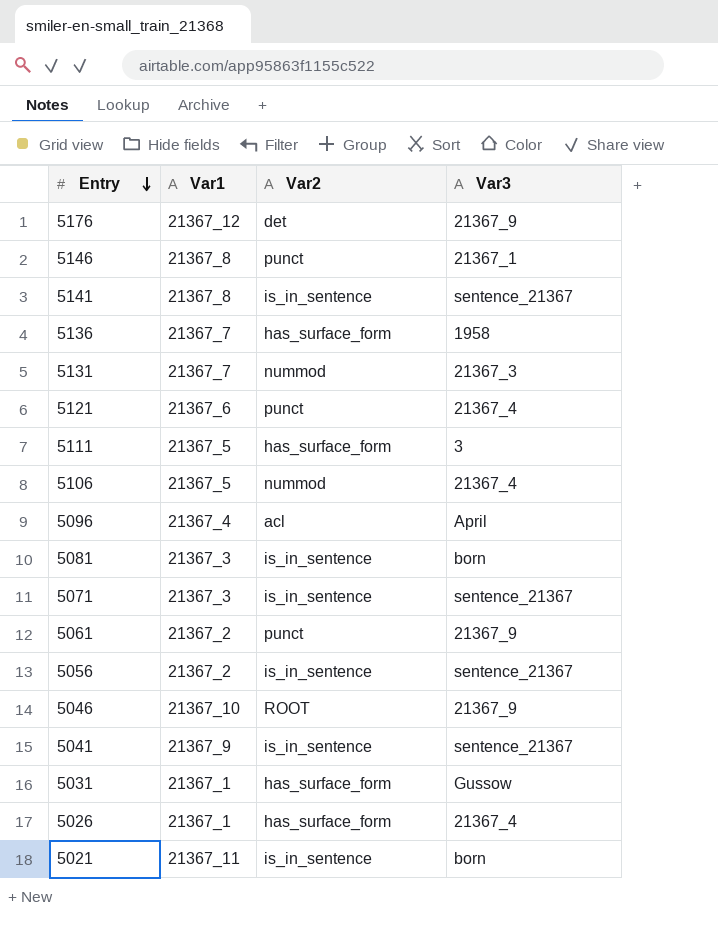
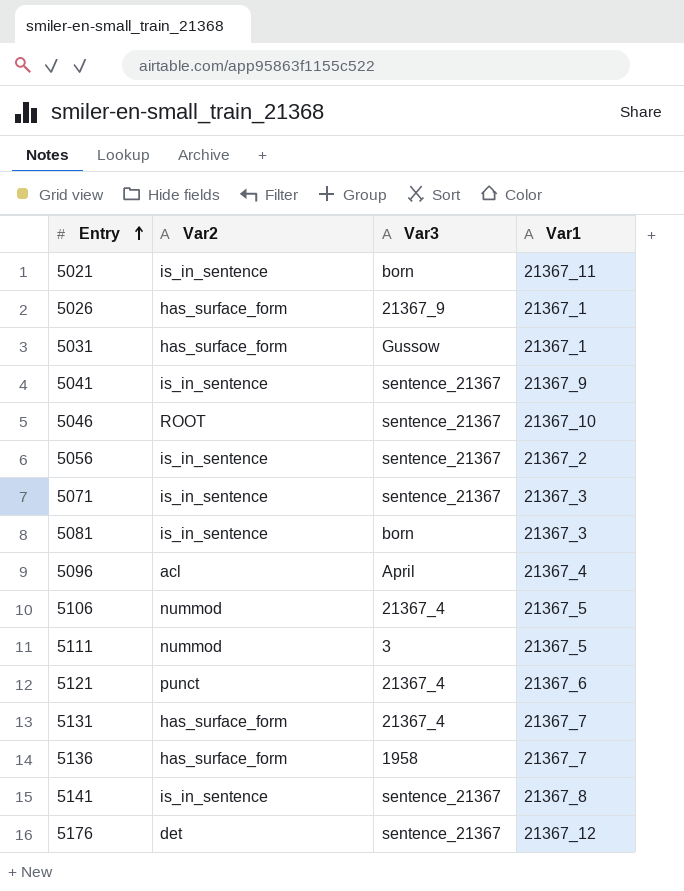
row order: Entry descending -> Entry ascending
column Var1 | position: 2 -> 4
row 5146: 21367_8 | punct | 21367_1 -> none
row 5061: 21367_2 | punct | 21367_9 -> none
5026 | Var3: 21367_4 -> 21367_9
5046 | Var3: 21367_9 -> sentence_21367
5111 | Var2: has_surface_form -> nummod
5131 | Var2: nummod -> has_surface_form
5131 | Var3: 21367_3 -> 21367_4
5176 | Var3: 21367_9 -> sentence_21367

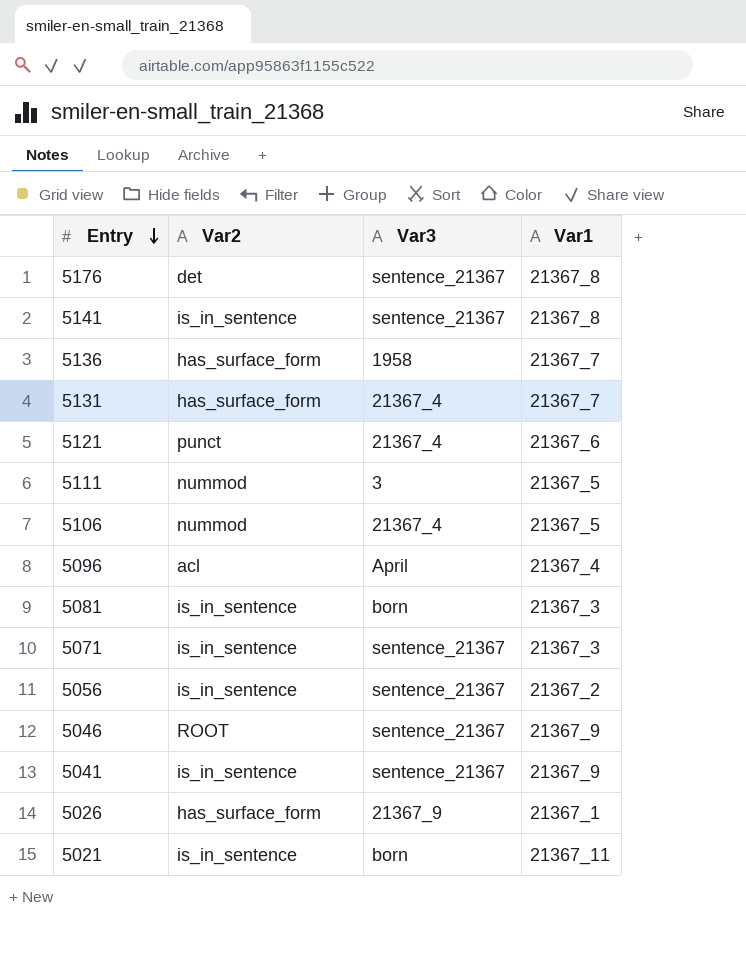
row order: Entry ascending -> Entry descending
row 5031: has_surface_form | Gussow | 21367_1 -> none
5176 | Var1: 21367_12 -> 21367_8
5046 | Var1: 21367_10 -> 21367_9

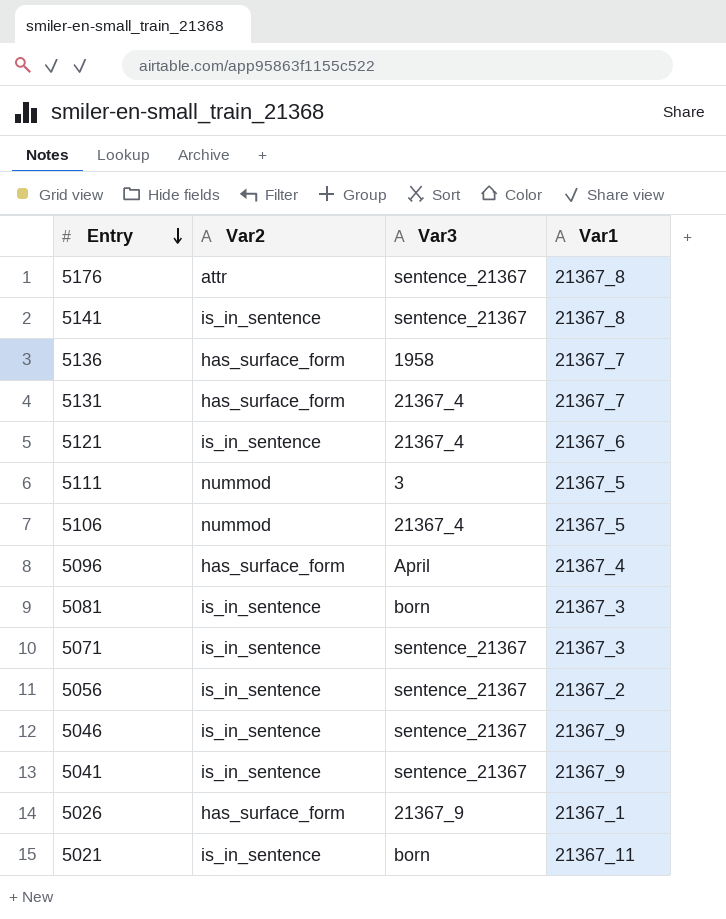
5176 | Var2: det -> attr
5121 | Var2: punct -> is_in_sentence
5096 | Var2: acl -> has_surface_form
5046 | Var2: ROOT -> is_in_sentence

